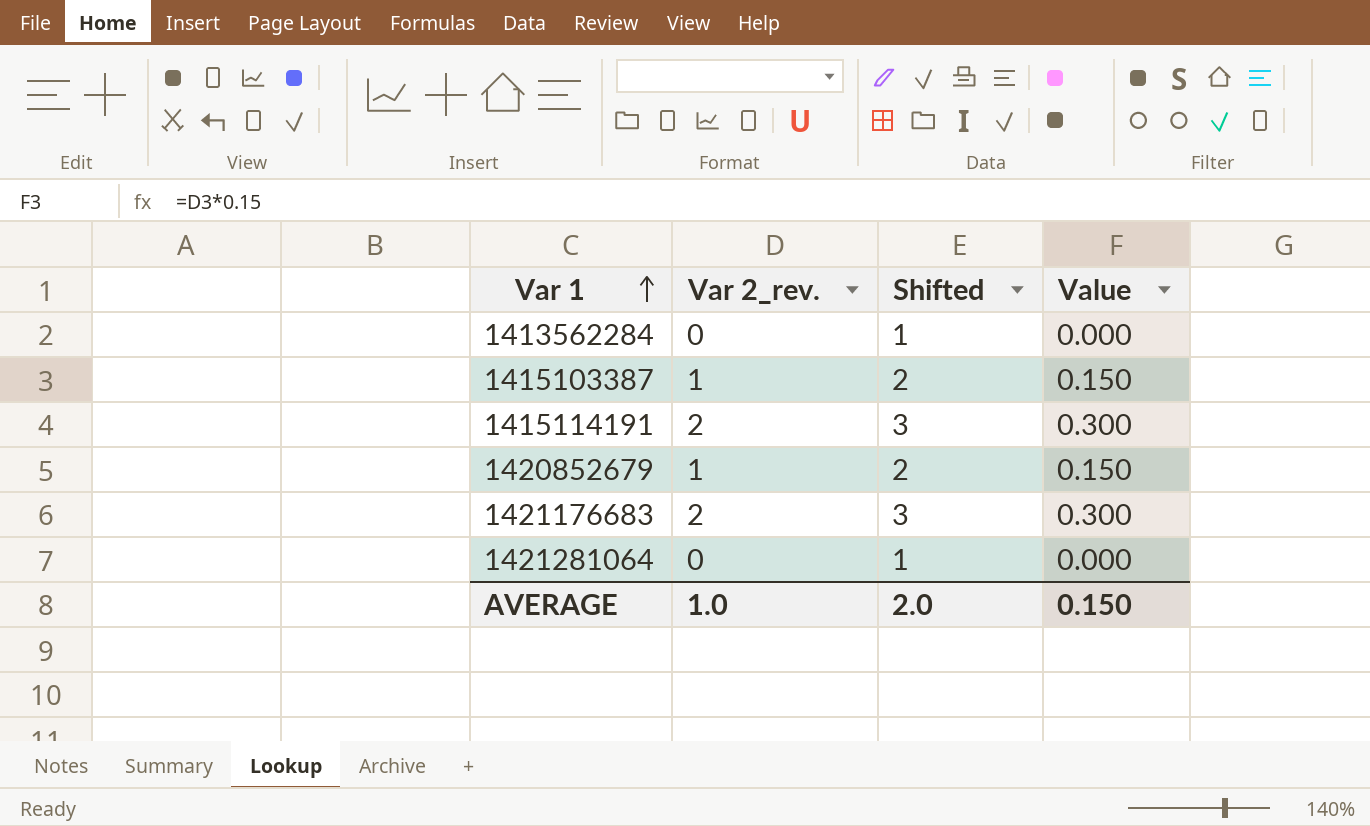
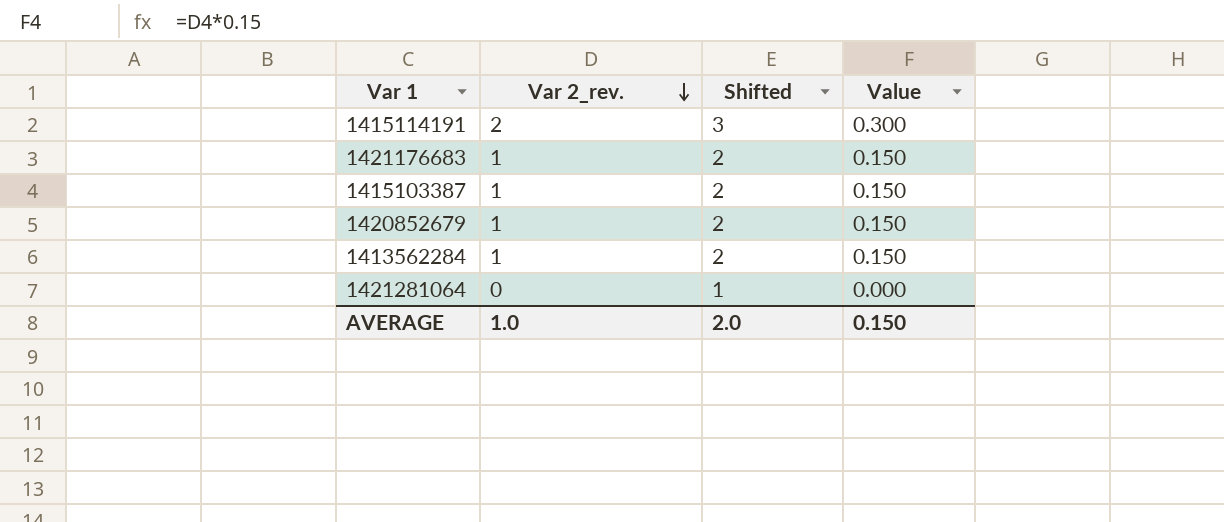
row order: Var 1 ascending -> Var 2_rev. descending
1421176683 | Var 2_rev.: 2 -> 1
1421176683 | Shifted: 3 -> 2
1421176683 | Value: 0.300 -> 0.150
1413562284 | Var 2_rev.: 0 -> 1
1413562284 | Shifted: 1 -> 2
1413562284 | Value: 0.000 -> 0.150

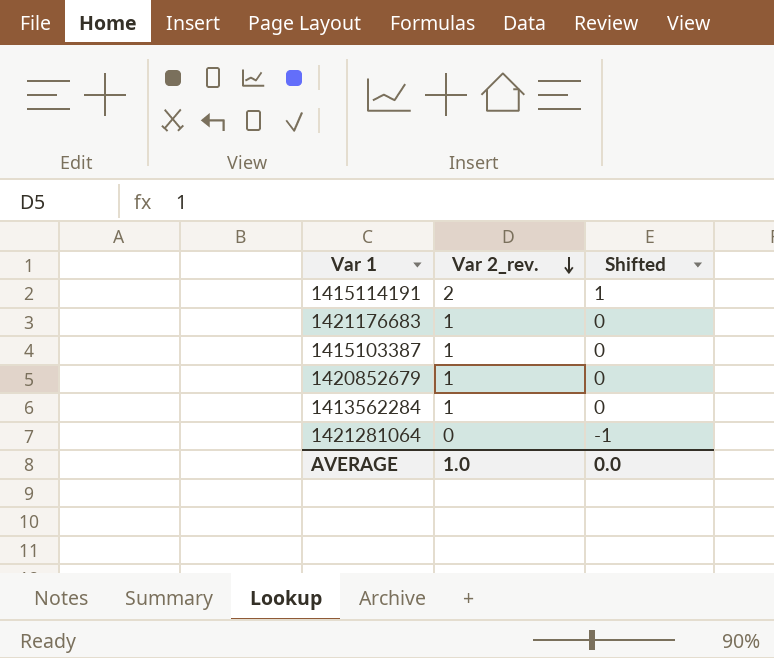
column Value | formula: [Var 2_rev.] * 0.15 -> none
column Shifted | formula: [Var 2_rev.] + 1 -> [Var 2_rev.] - 1
AVERAGE | Shifted: 2.0 -> 0.0

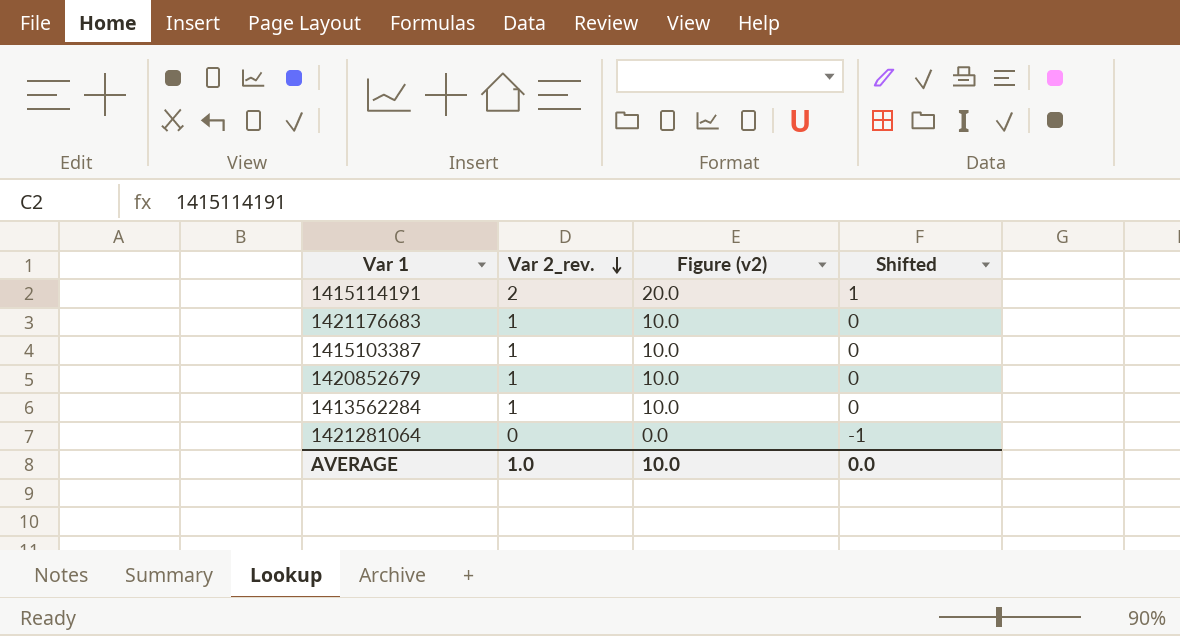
column Figure (v2) | formula: none -> [Var 2_rev.] * 10

